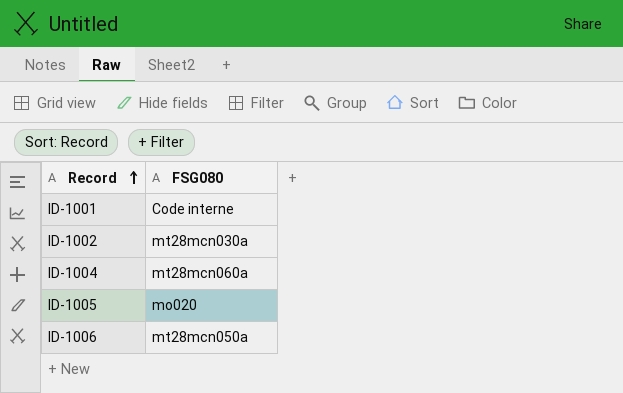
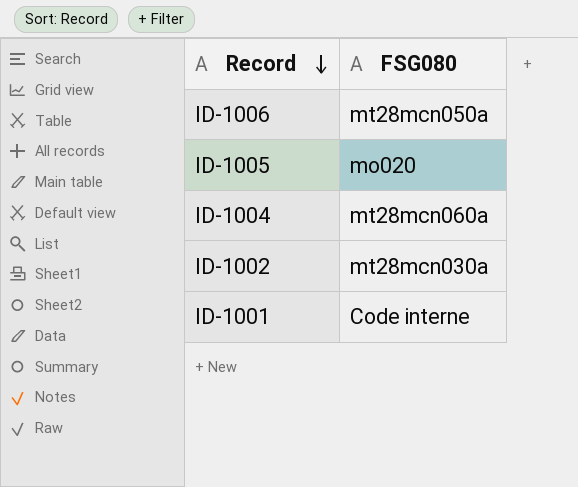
row order: Record ascending -> Record descending

